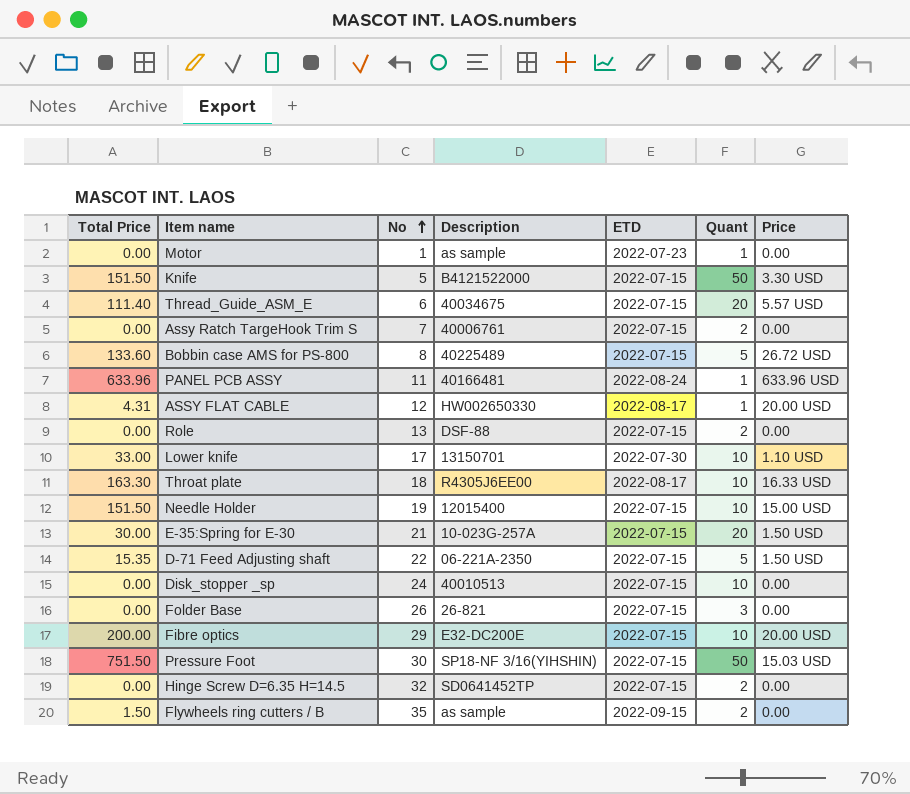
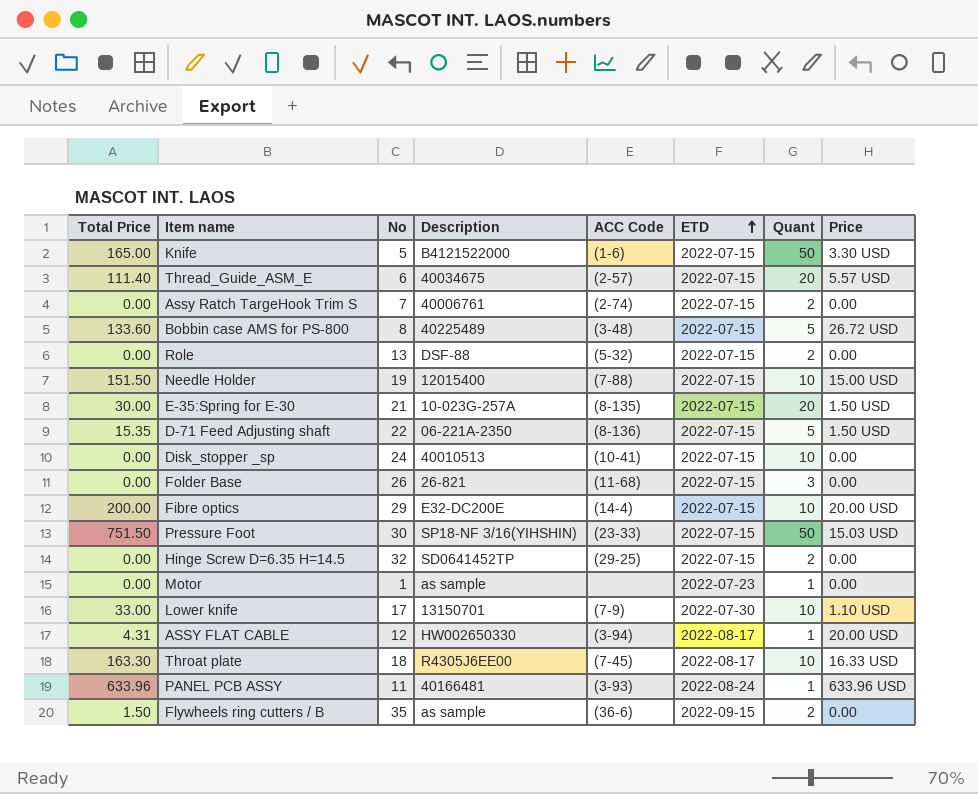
row order: No ascending -> ETD ascending
column ACC Code | position: none -> 5
Knife | Total Price: 151.50 -> 165.00

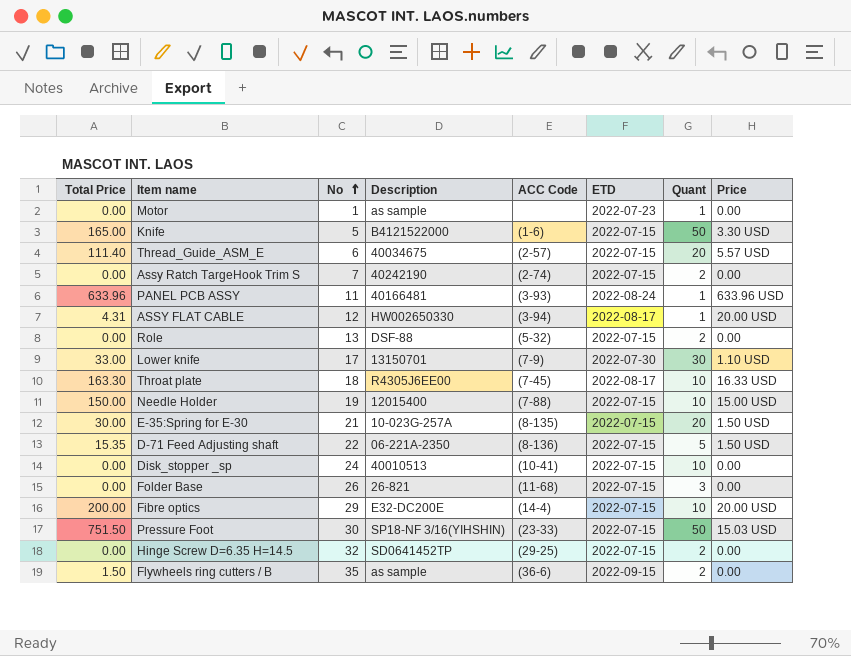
row order: ETD ascending -> No ascending
row Bobbin case AMS for PS-800: 133.60 | 8 | 40225489 | (3-48) | 2022-07-15 | 5 | 26.72 USD -> none
Assy Ratch TargeHook Trim S | Description: 40006761 -> 40242190
Lower knife | Quant: 10 -> 30
Needle Holder | Total Price: 151.50 -> 150.00

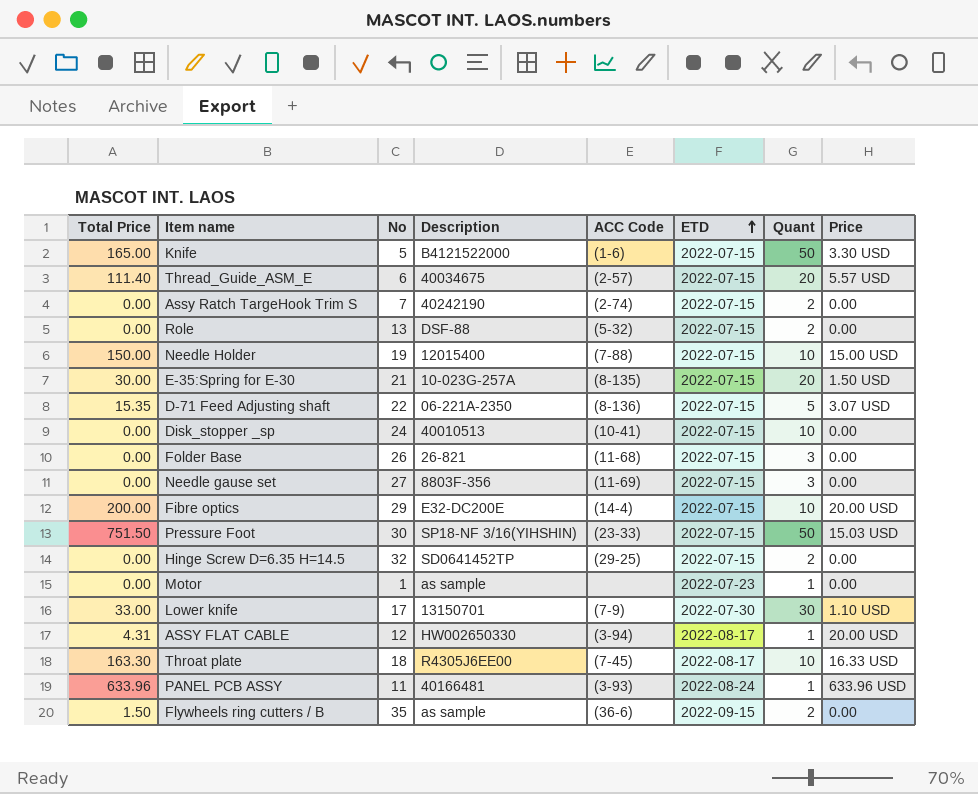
row order: No ascending -> ETD ascending
D-71 Feed Adjusting shaft | Price: 1.50 USD -> 3.07 USD
row Needle gause set: none -> 0.00 | 27 | 8803F-356 | (11-69) | 2022-07-15 | 3 | 0.00

